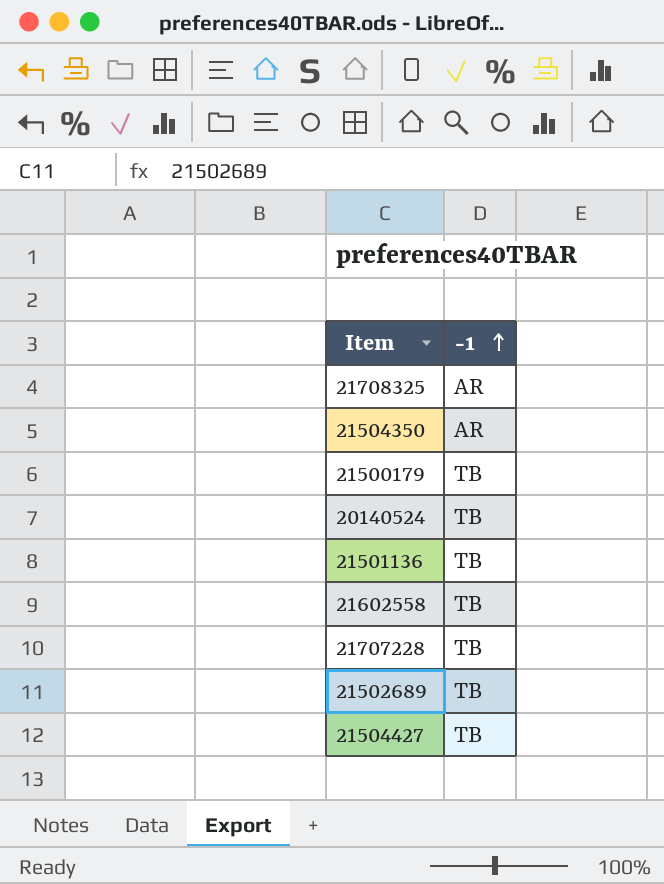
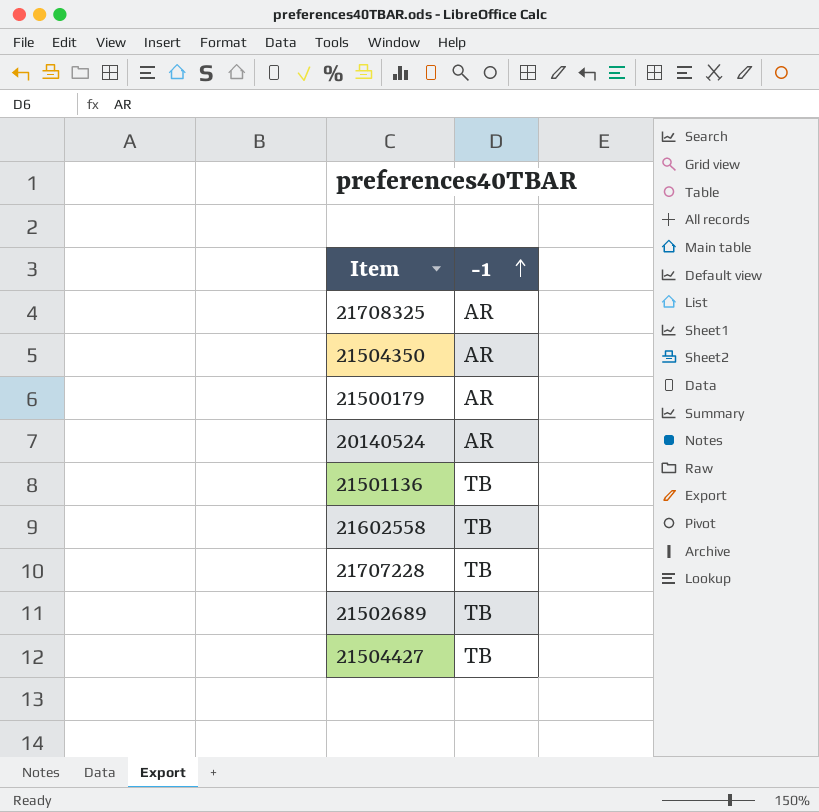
21500179 | -1: TB -> AR
20140524 | -1: TB -> AR

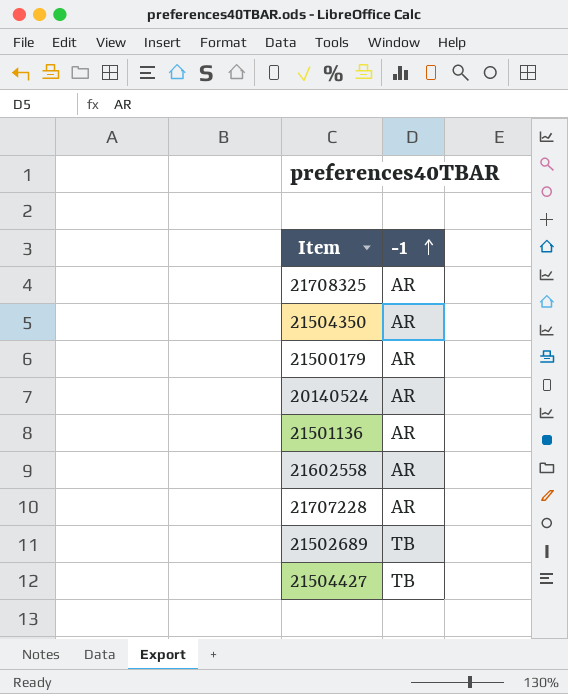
21501136 | -1: TB -> AR
21602558 | -1: TB -> AR
21707228 | -1: TB -> AR

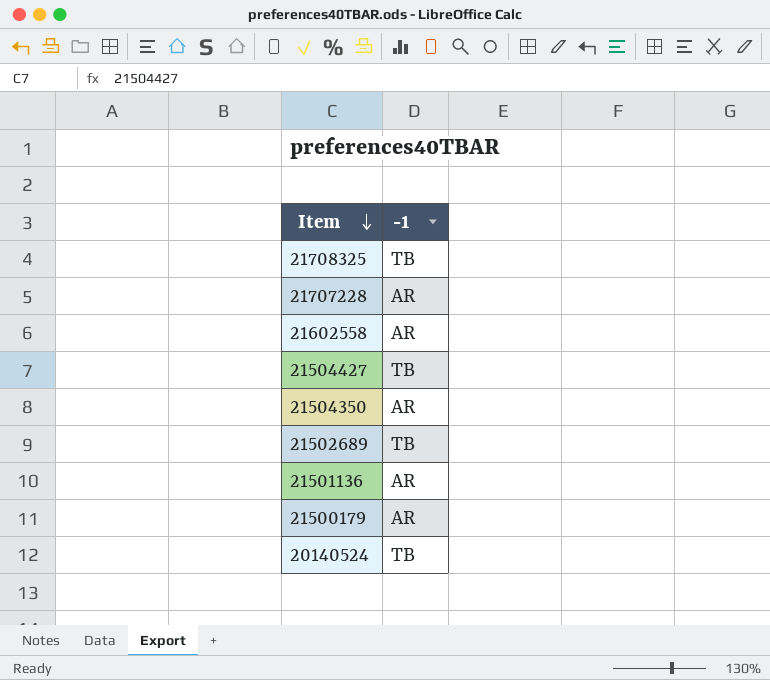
row order: -1 ascending -> Item descending
21708325 | -1: AR -> TB
20140524 | -1: AR -> TB

